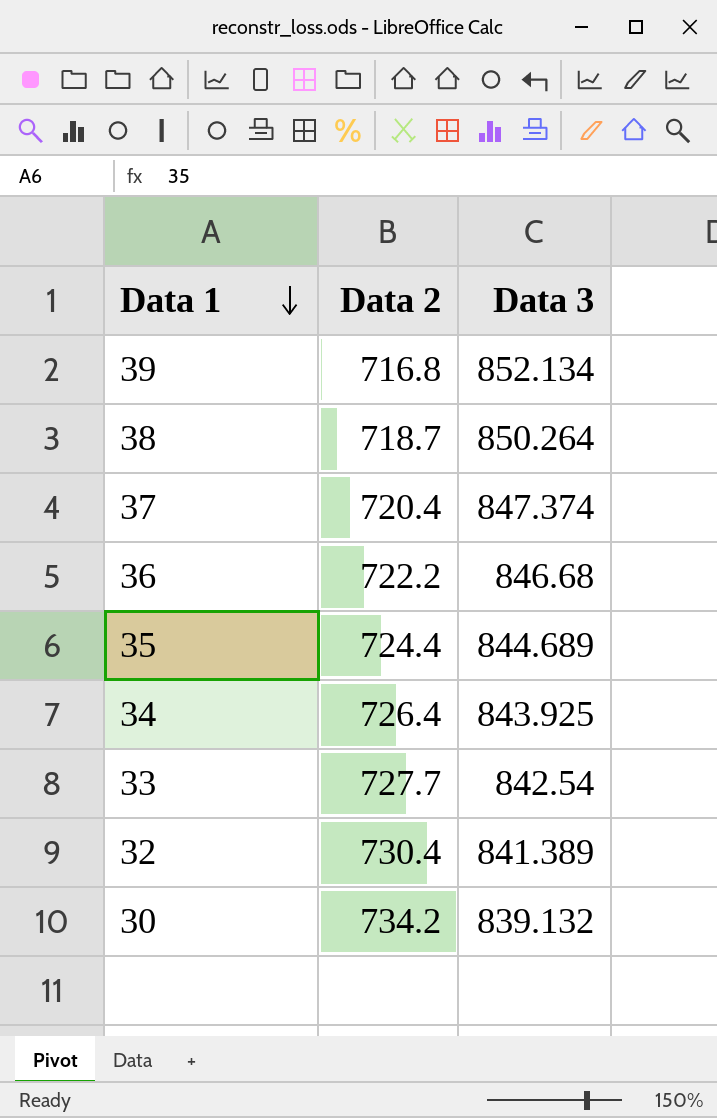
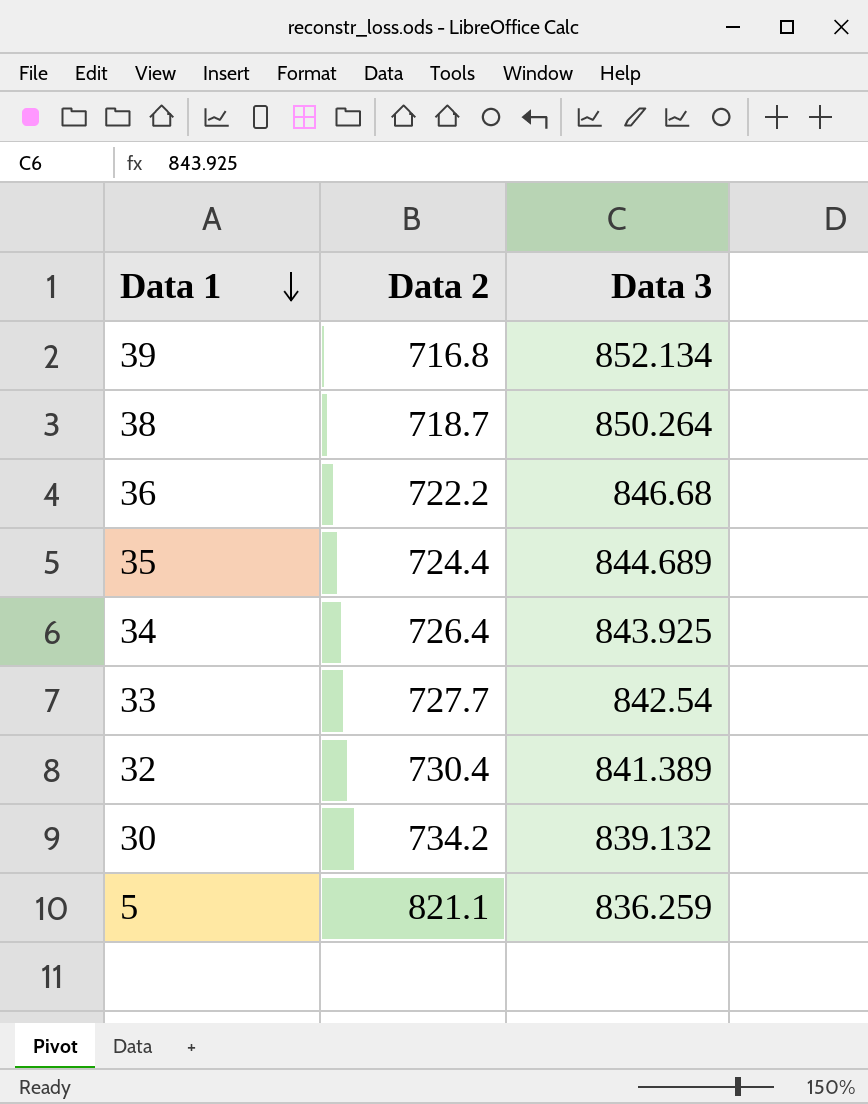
row 37: 720.4 | 847.374 -> none
row 5: none -> 821.1 | 836.259

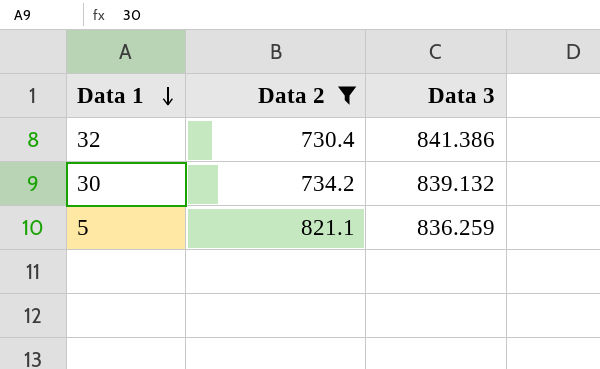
filter: none -> Data 2 >= 730.4
32 | Data 3: 841.389 -> 841.386

